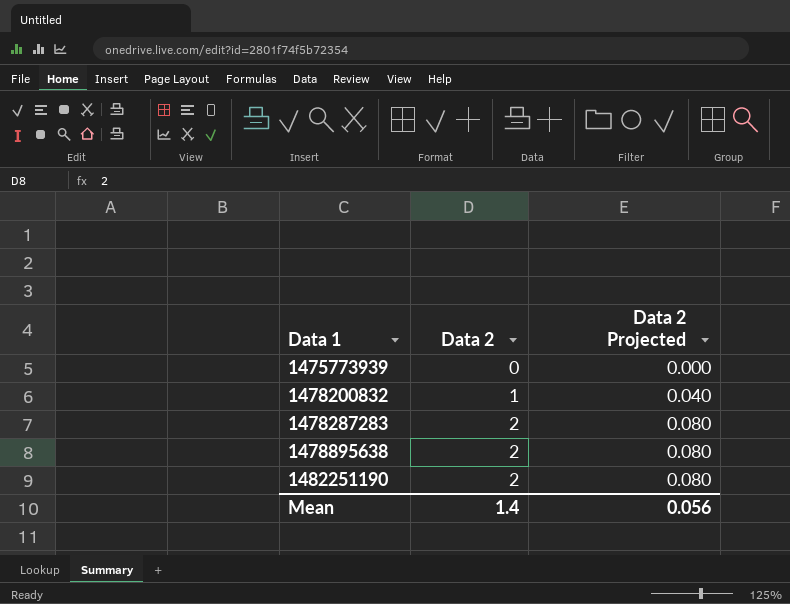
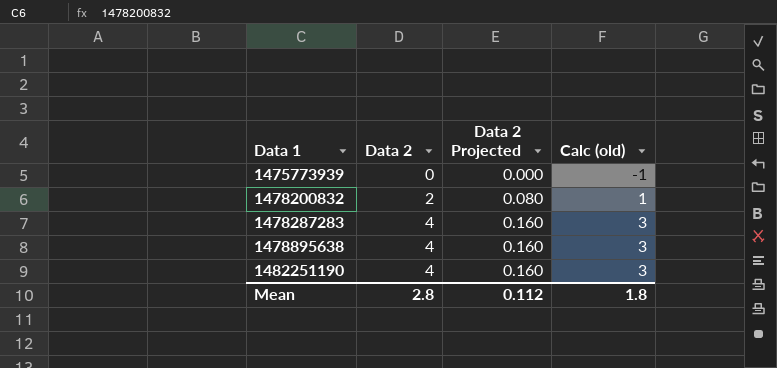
column Calc (old) | formula: none -> [Data 2] - 1
1478200832 | Data 2: 1 -> 2
1478200832 | Data 2 Projected: 0.040 -> 0.080
1478287283 | Data 2: 2 -> 4
1478287283 | Data 2 Projected: 0.080 -> 0.160
1478895638 | Data 2: 2 -> 4
1478895638 | Data 2 Projected: 0.080 -> 0.160
1482251190 | Data 2: 2 -> 4
1482251190 | Data 2 Projected: 0.080 -> 0.160
Mean | Data 2: 1.4 -> 2.8
Mean | Data 2 Projected: 0.056 -> 0.112

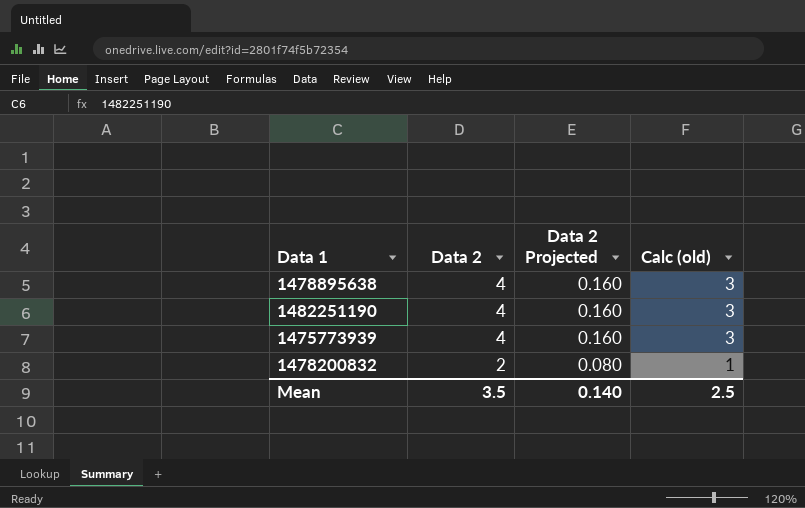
row order: Data 1 ascending -> Data 2 descending
row 1478287283: 4 | 0.160 | 3 -> none
1475773939 | Data 2: 0 -> 4
1475773939 | Data 2 Projected: 0.000 -> 0.160
1475773939 | Calc (old): -1 -> 3
Mean | Data 2: 2.8 -> 3.5
Mean | Data 2 Projected: 0.112 -> 0.140
Mean | Calc (old): 1.8 -> 2.5

